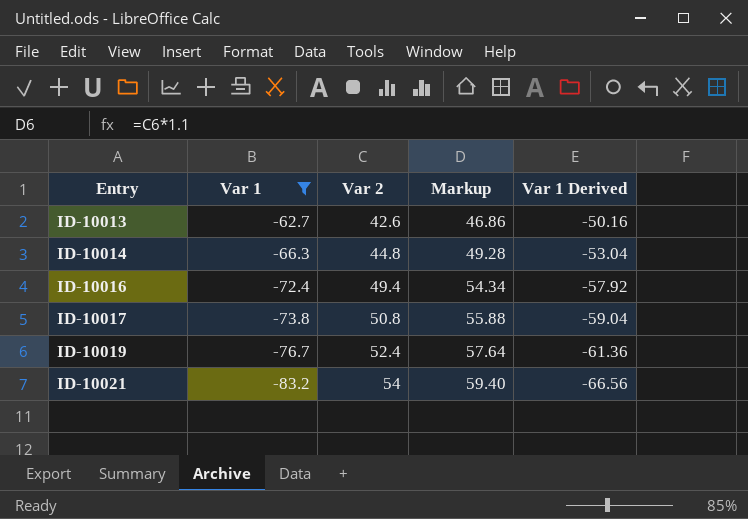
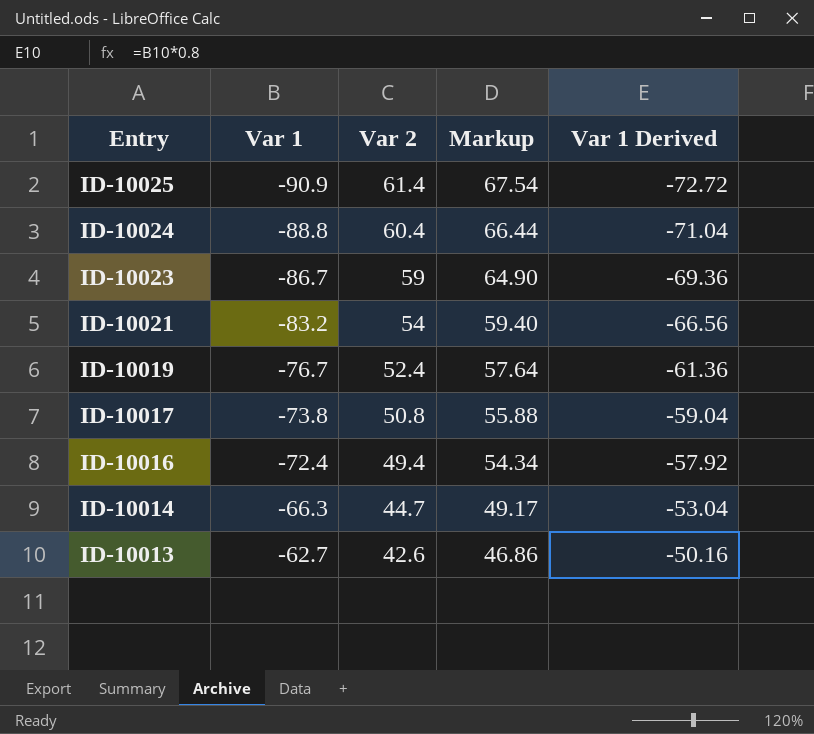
filter: Var 1 >= -83.2 -> none
row order: Entry ascending -> Entry descending
ID-10014 | Var 2: 44.8 -> 44.7
ID-10014 | Markup: 49.28 -> 49.17

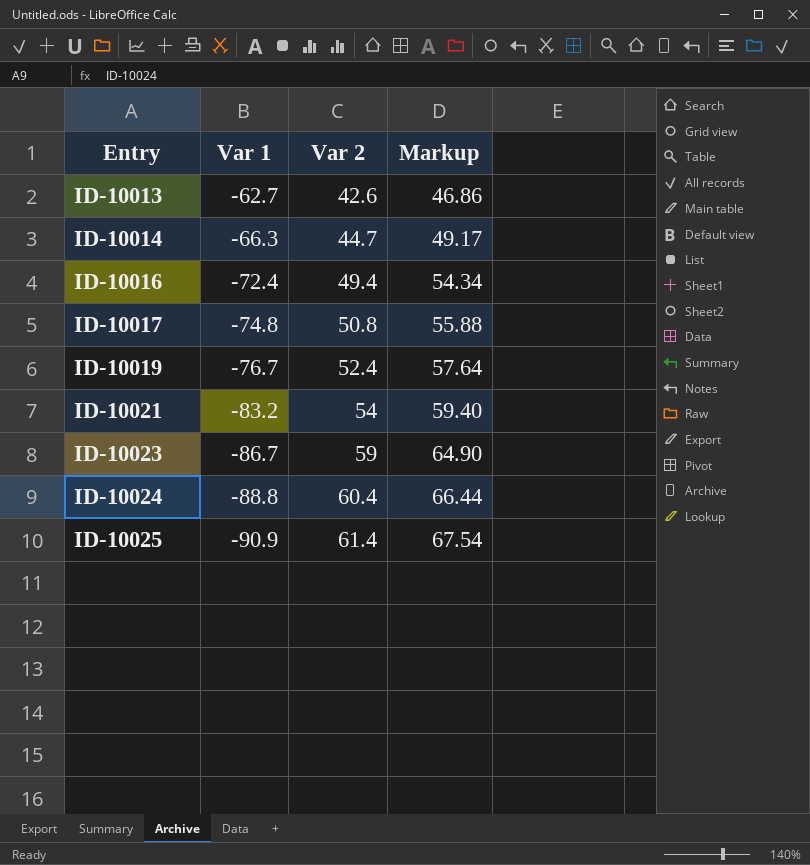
row order: Entry descending -> Entry ascending
column Var 1 Derived | formula: [Var 1] * 0.8 -> none
ID-10017 | Var 1: -73.8 -> -74.8

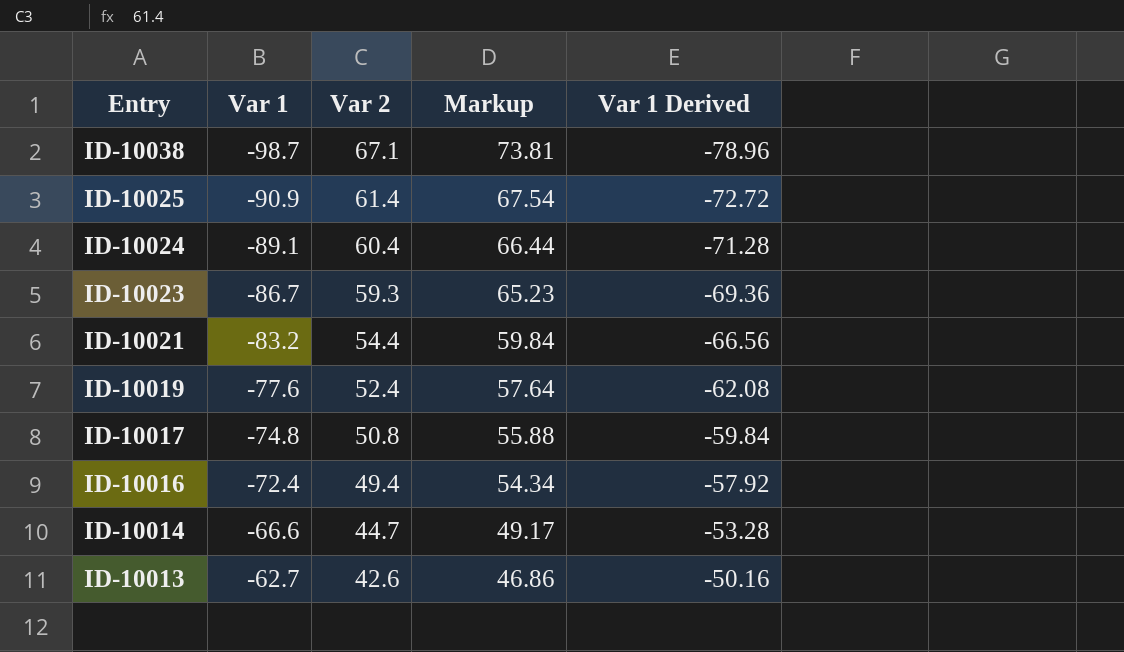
row order: Entry ascending -> Entry descending
column Var 1 Derived | formula: none -> [Var 1] * 0.8
row ID-10038: none -> -98.7 | 67.1 | 73.81 | -78.96
ID-10024 | Var 1: -88.8 -> -89.1
ID-10023 | Var 2: 59 -> 59.3
ID-10023 | Markup: 64.90 -> 65.23
ID-10021 | Var 2: 54 -> 54.4
ID-10021 | Markup: 59.40 -> 59.84
ID-10019 | Var 1: -76.7 -> -77.6
ID-10014 | Var 1: -66.3 -> -66.6

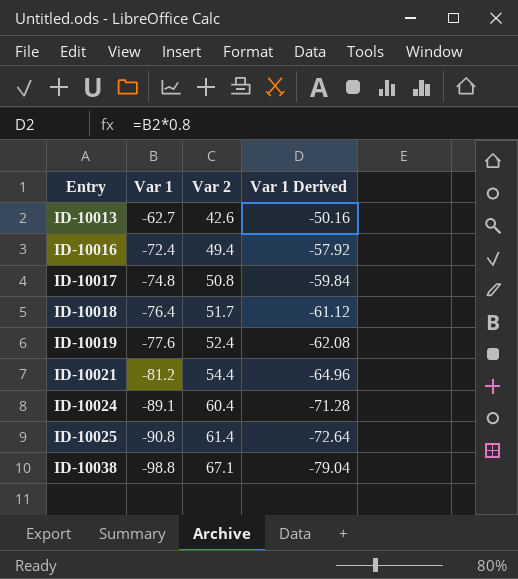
row order: Entry descending -> Entry ascending
column Markup | formula: [Var 2] * 1.1 -> none
row ID-10023: -86.7 | 59.3 | 65.23 | -69.36 -> none
row ID-10014: -66.6 | 44.7 | 49.17 | -53.28 -> none
row ID-10018: none -> -76.4 | 51.7 | -61.12
ID-10021 | Var 1: -83.2 -> -81.2
ID-10021 | Var 1 Derived: -66.56 -> -64.96
ID-10025 | Var 1: -90.9 -> -90.8
ID-10025 | Var 1 Derived: -72.72 -> -72.64
ID-10038 | Var 1: -98.7 -> -98.8
ID-10038 | Var 1 Derived: -78.96 -> -79.04

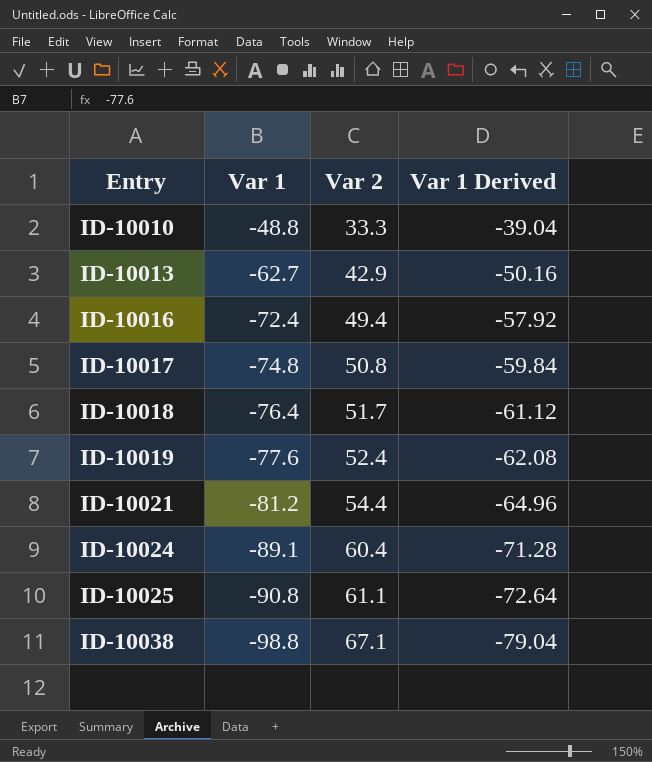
row ID-10010: none -> -48.8 | 33.3 | -39.04
ID-10013 | Var 2: 42.6 -> 42.9
ID-10025 | Var 2: 61.4 -> 61.1

